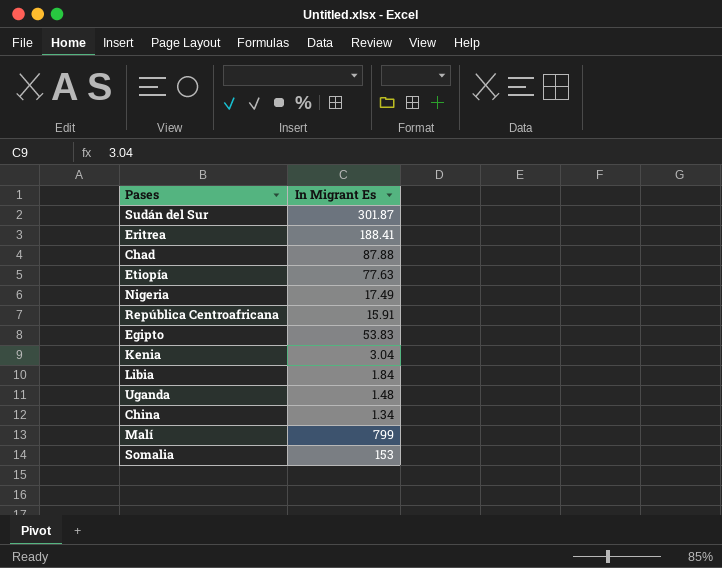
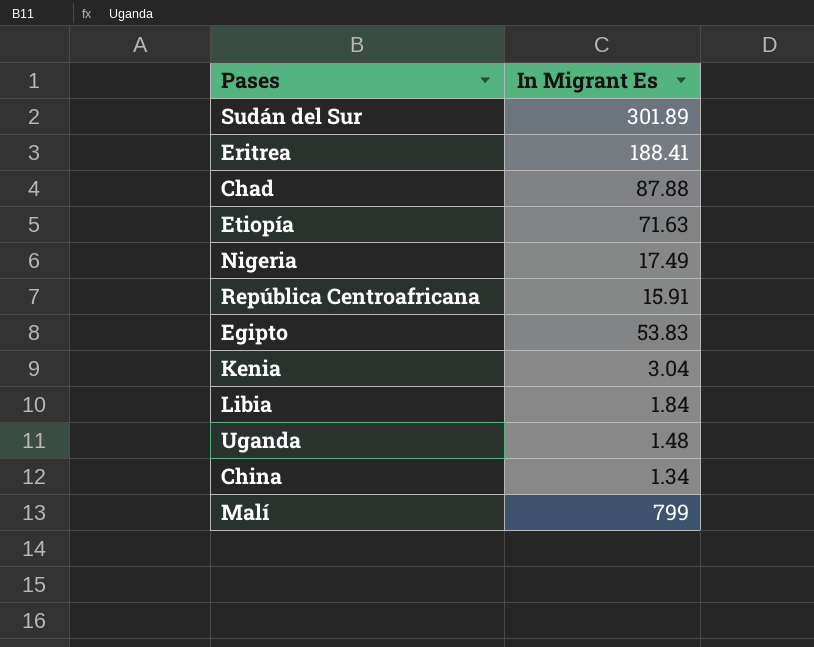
row Somalia: 153 -> none
Sudán del Sur | In Migrant Es: 301.87 -> 301.89
Etiopía | In Migrant Es: 77.63 -> 71.63

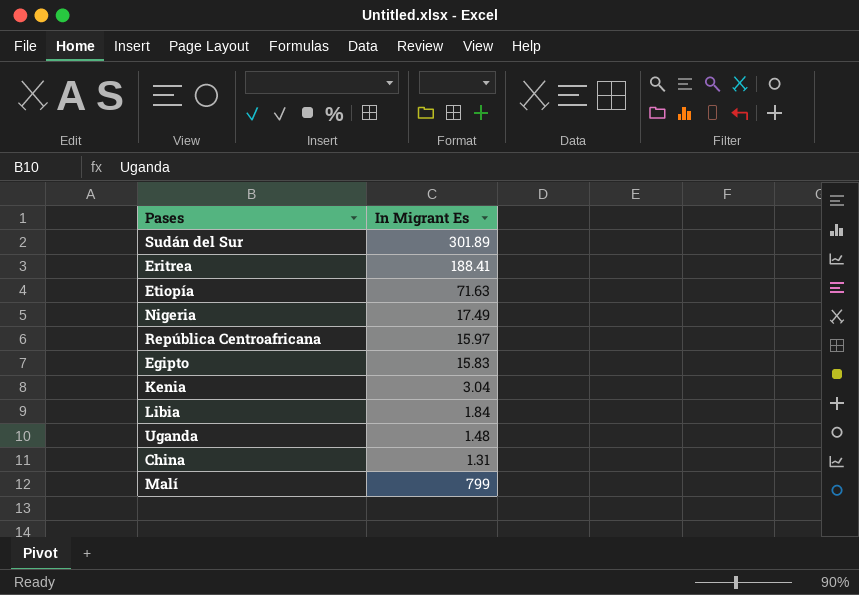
row Chad: 87.88 -> none
República Centroafricana | In Migrant Es: 15.91 -> 15.97
Egipto | In Migrant Es: 53.83 -> 15.83
China | In Migrant Es: 1.34 -> 1.31

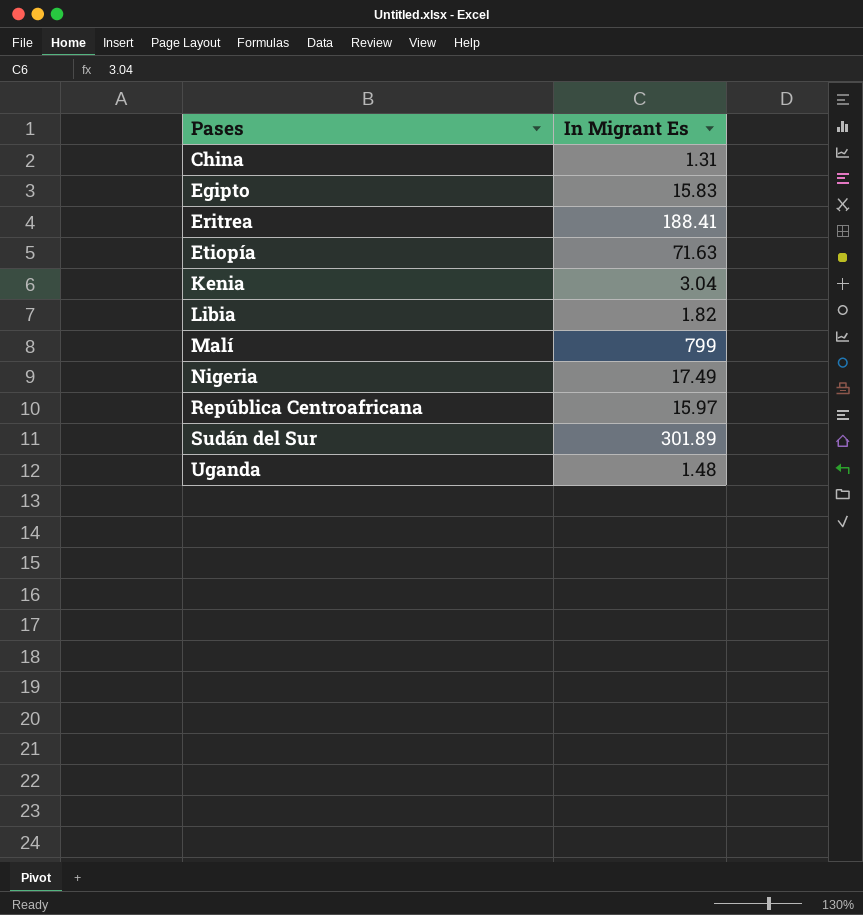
row order: none -> Pases ascending
Libia | In Migrant Es: 1.84 -> 1.82

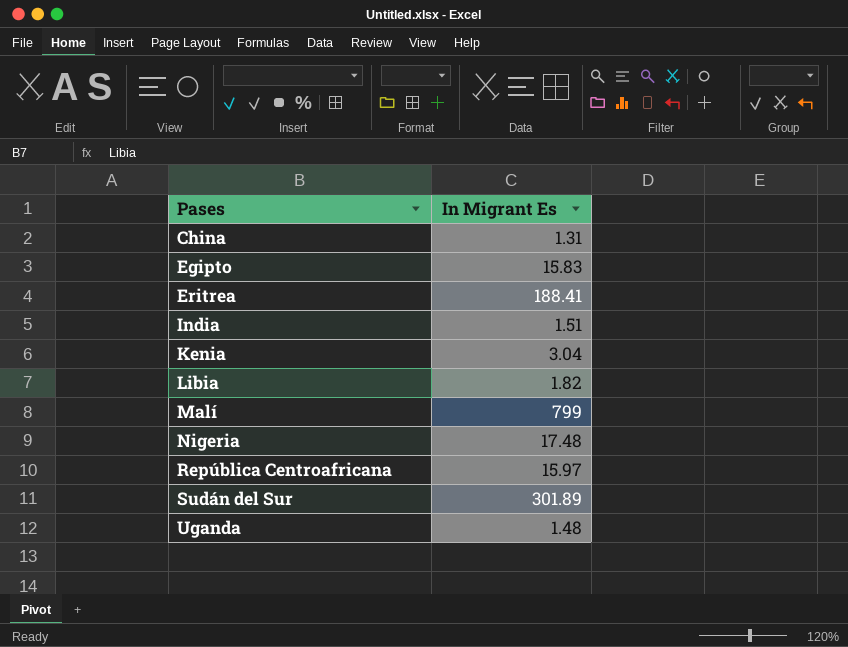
row Etiopía: 71.63 -> none
row India: none -> 1.51
Nigeria | In Migrant Es: 17.49 -> 17.48

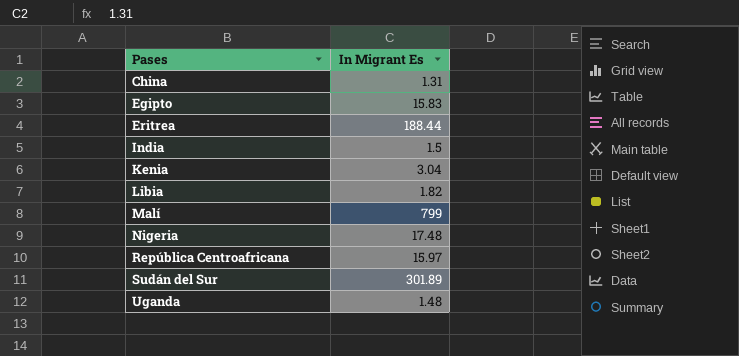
Eritrea | In Migrant Es: 188.41 -> 188.44
India | In Migrant Es: 1.51 -> 1.5

